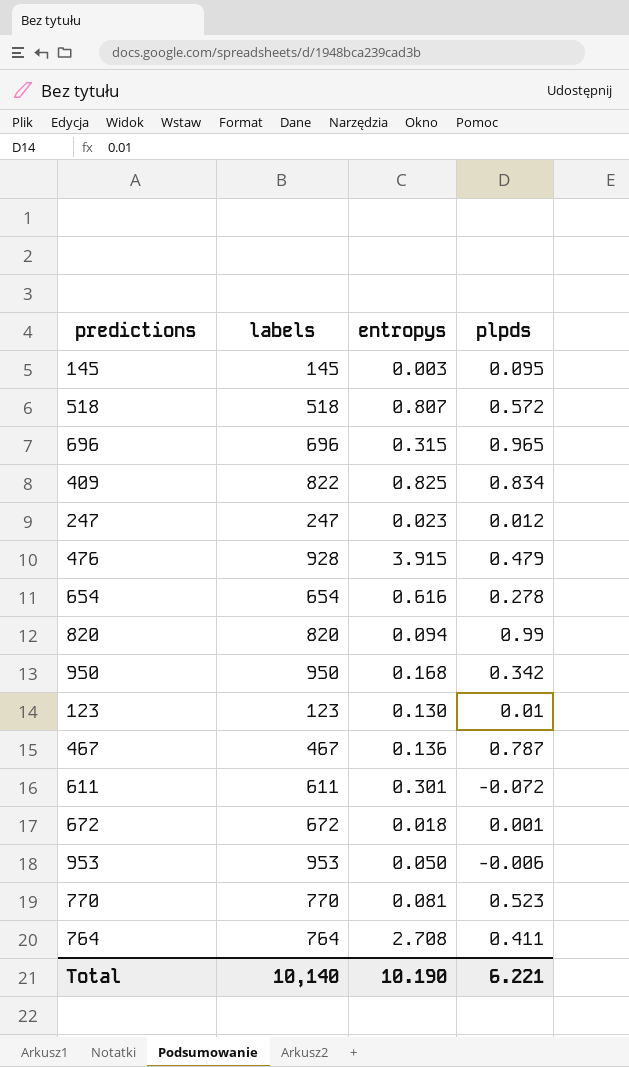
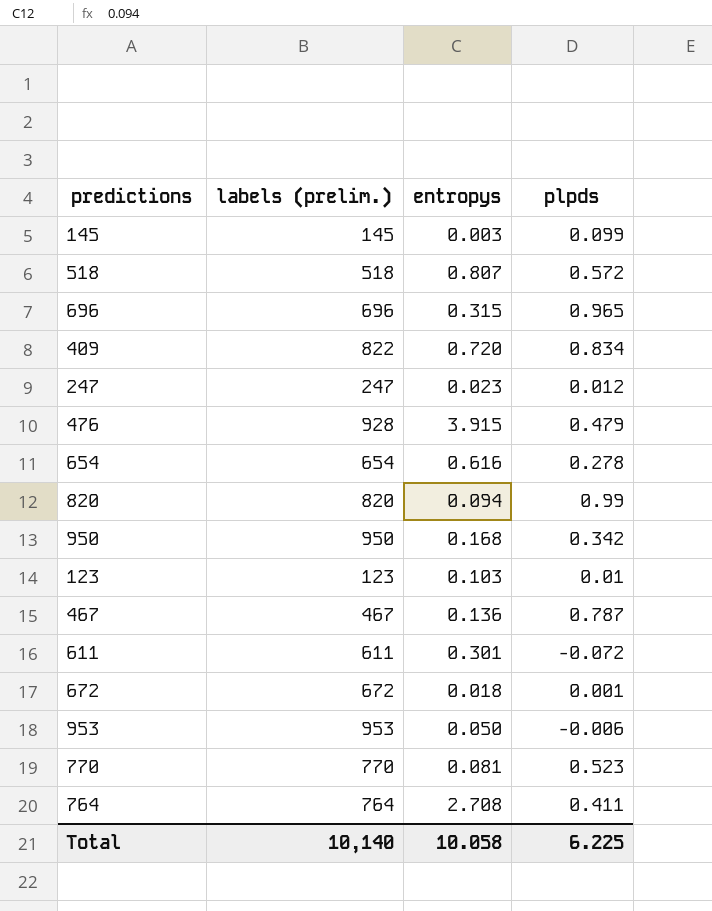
column name: labels -> labels (prelim.)
145 | plpds: 0.095 -> 0.099
409 | entropys: 0.825 -> 0.720
123 | entropys: 0.130 -> 0.103
Total | entropys: 10.190 -> 10.058
Total | plpds: 6.221 -> 6.225

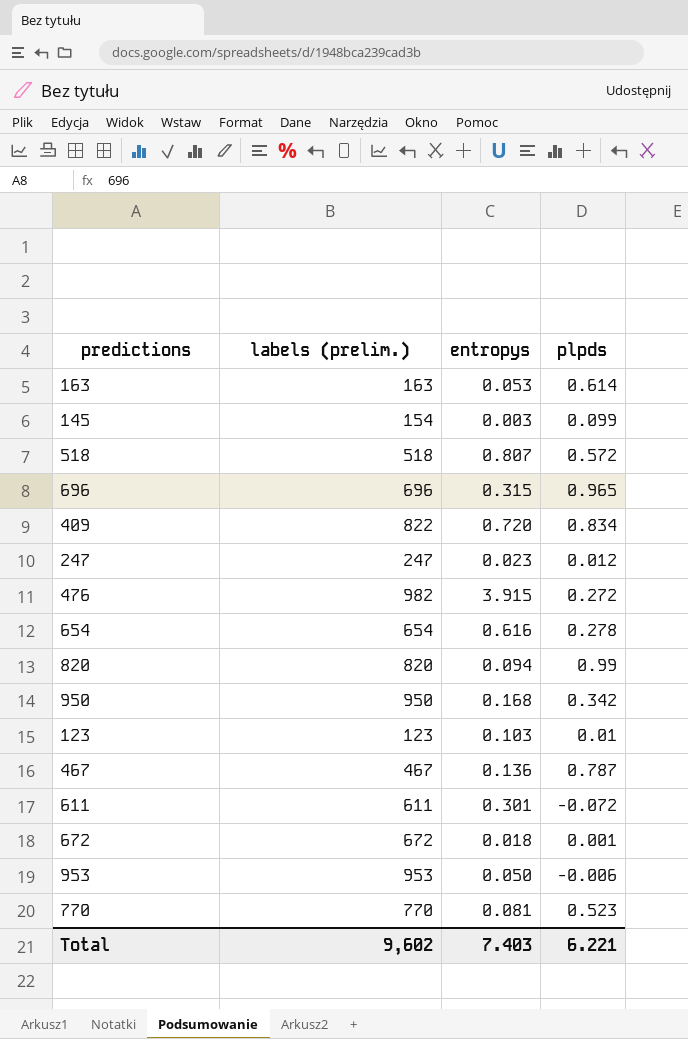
row 764: 764 | 2.708 | 0.411 -> none
row 163: none -> 163 | 0.053 | 0.614
145 | labels (prelim.): 145 -> 154
476 | labels (prelim.): 928 -> 982
476 | plpds: 0.479 -> 0.272
Total | labels (prelim.): 10,140 -> 9,602
Total | entropys: 10.058 -> 7.403
Total | plpds: 6.225 -> 6.221

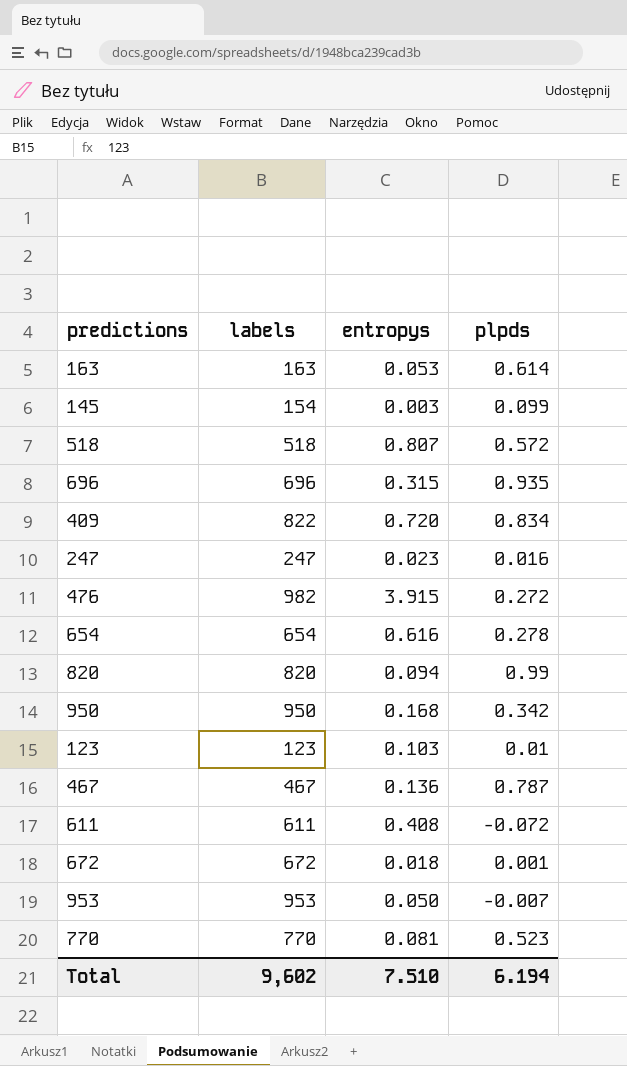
column name: labels (prelim.) -> labels
696 | plpds: 0.965 -> 0.935
247 | plpds: 0.012 -> 0.016
611 | entropys: 0.301 -> 0.408
953 | plpds: -0.006 -> -0.007
Total | entropys: 7.403 -> 7.510
Total | plpds: 6.221 -> 6.194

